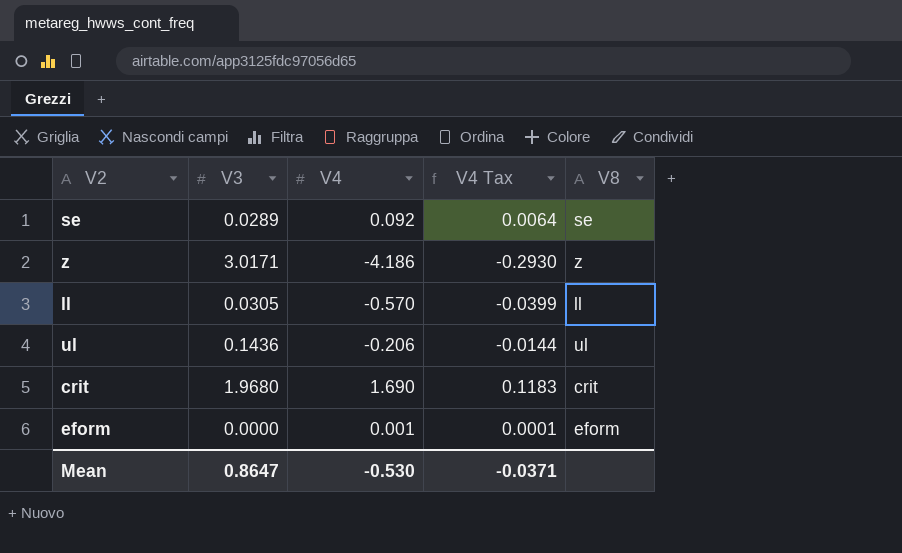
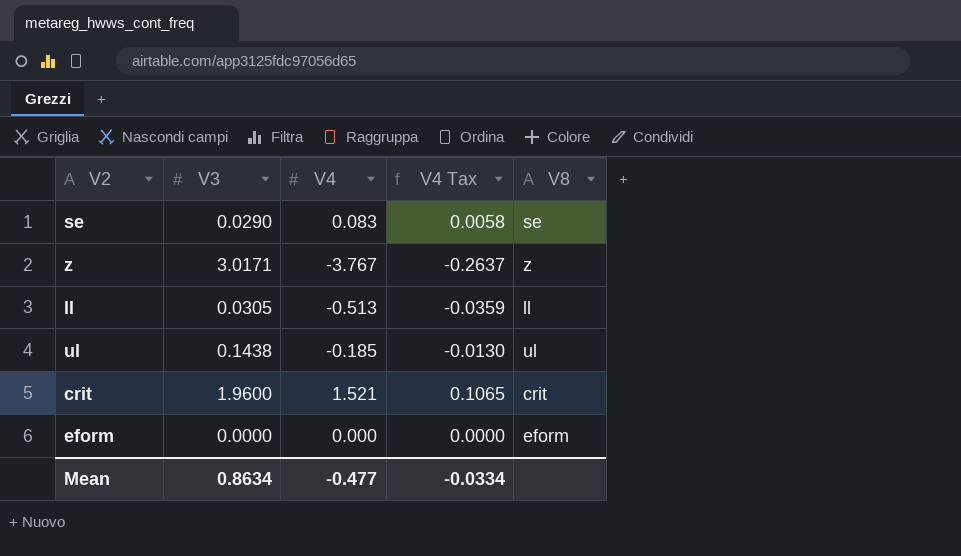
se | V3: 0.0289 -> 0.0290
se | V4: 0.092 -> 0.083
se | V4 Tax: 0.0064 -> 0.0058
z | V4: -4.186 -> -3.767
z | V4 Tax: -0.2930 -> -0.2637
ll | V4: -0.570 -> -0.513
ll | V4 Tax: -0.0399 -> -0.0359
ul | V3: 0.1436 -> 0.1438
ul | V4: -0.206 -> -0.185
ul | V4 Tax: -0.0144 -> -0.0130
crit | V3: 1.9680 -> 1.9600
crit | V4: 1.690 -> 1.521
crit | V4 Tax: 0.1183 -> 0.1065
eform | V4: 0.001 -> 0.000
eform | V4 Tax: 0.0001 -> 0.0000
Mean | V3: 0.8647 -> 0.8634
Mean | V4: -0.530 -> -0.477
Mean | V4 Tax: -0.0371 -> -0.0334

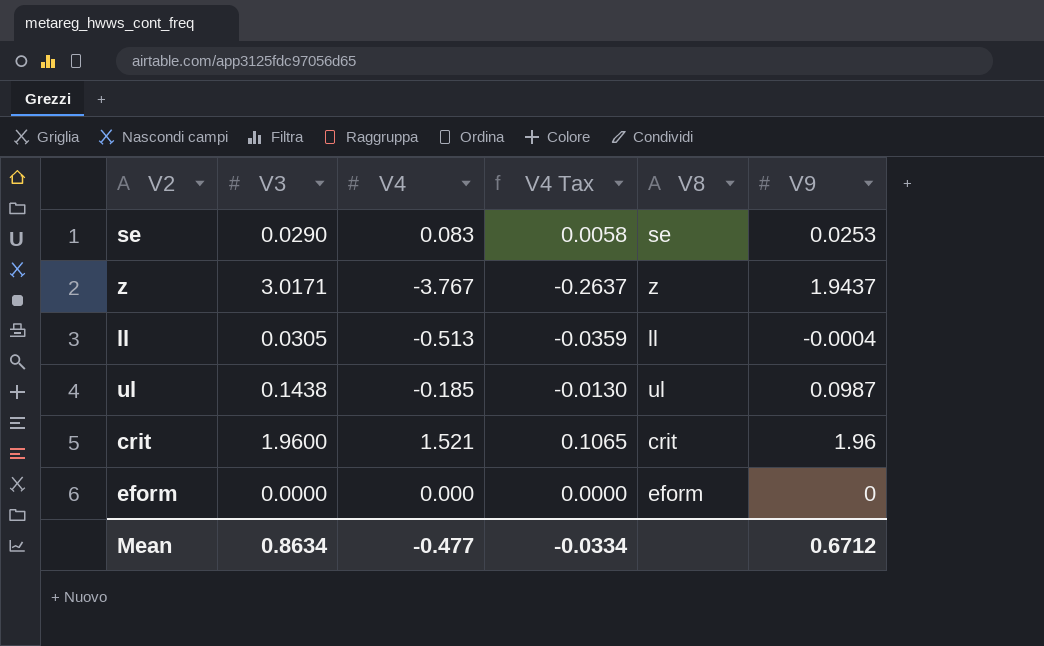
column V9 | position: none -> 6

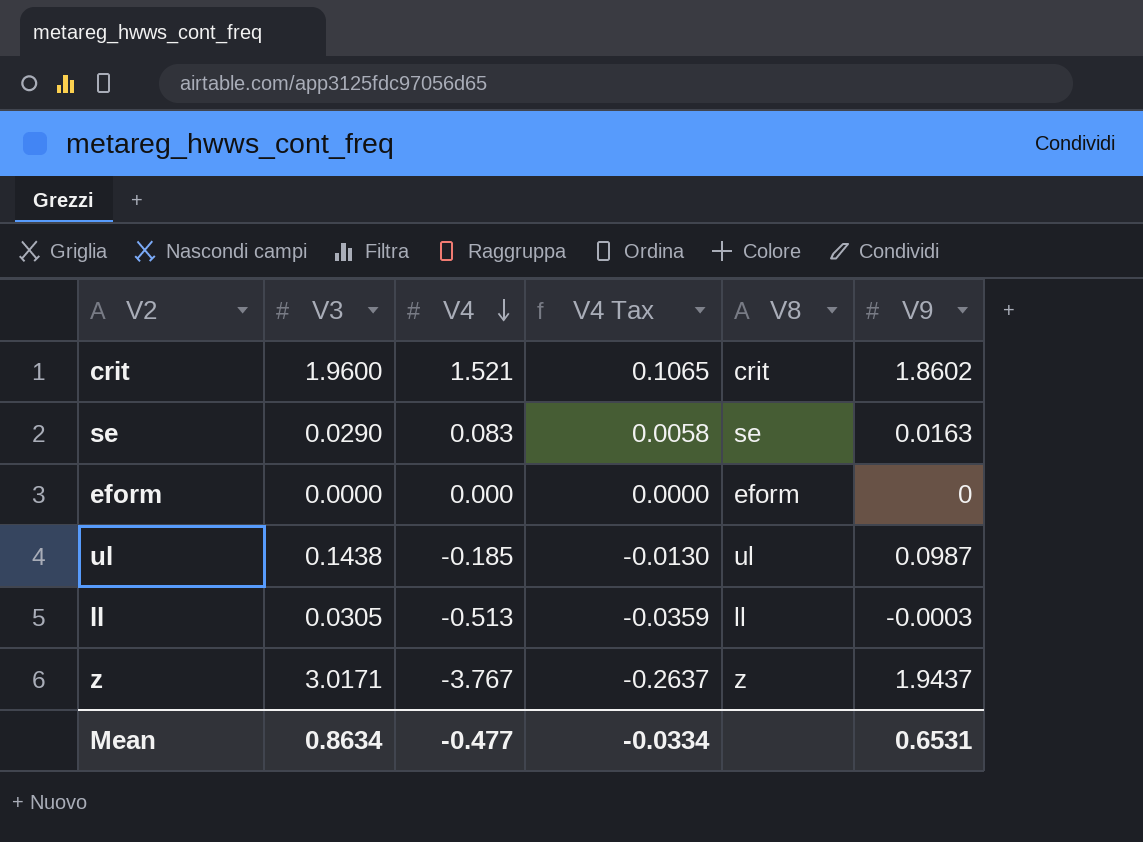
row order: none -> V4 descending
crit | V9: 1.96 -> 1.8602
se | V9: 0.0253 -> 0.0163
ll | V9: -0.0004 -> -0.0003
Mean | V9: 0.6712 -> 0.6531

